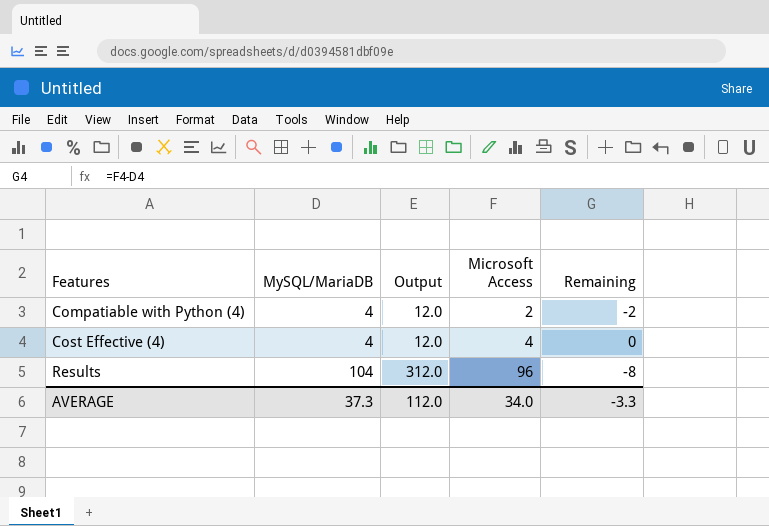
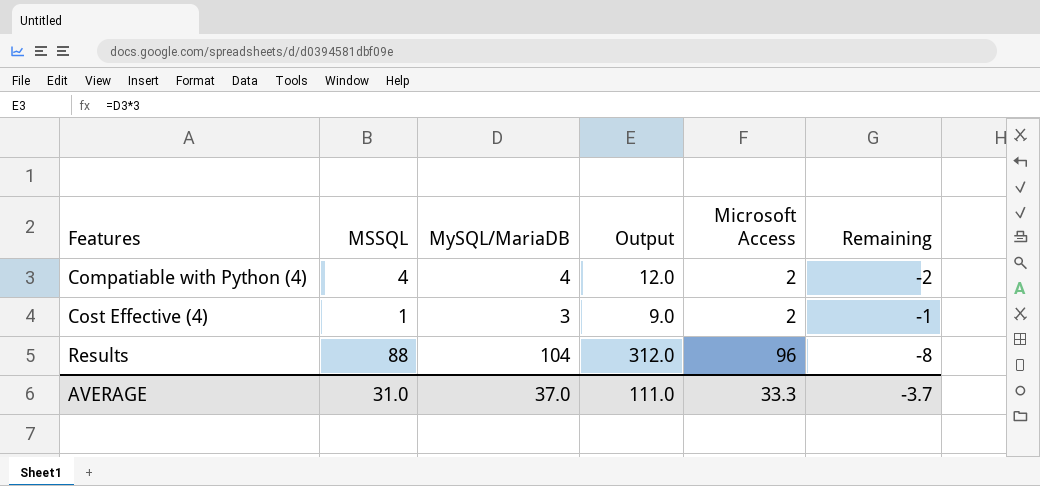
column MSSQL | position: none -> 2
Cost Effective (4) | MySQL/MariaDB: 4 -> 3
Cost Effective (4) | Output: 12.0 -> 9.0
Cost Effective (4) | Microsoft Access: 4 -> 2
Cost Effective (4) | Remaining: 0 -> -1
AVERAGE | MySQL/MariaDB: 37.3 -> 37.0
AVERAGE | Output: 112.0 -> 111.0
AVERAGE | Microsoft Access: 34.0 -> 33.3
AVERAGE | Remaining: -3.3 -> -3.7

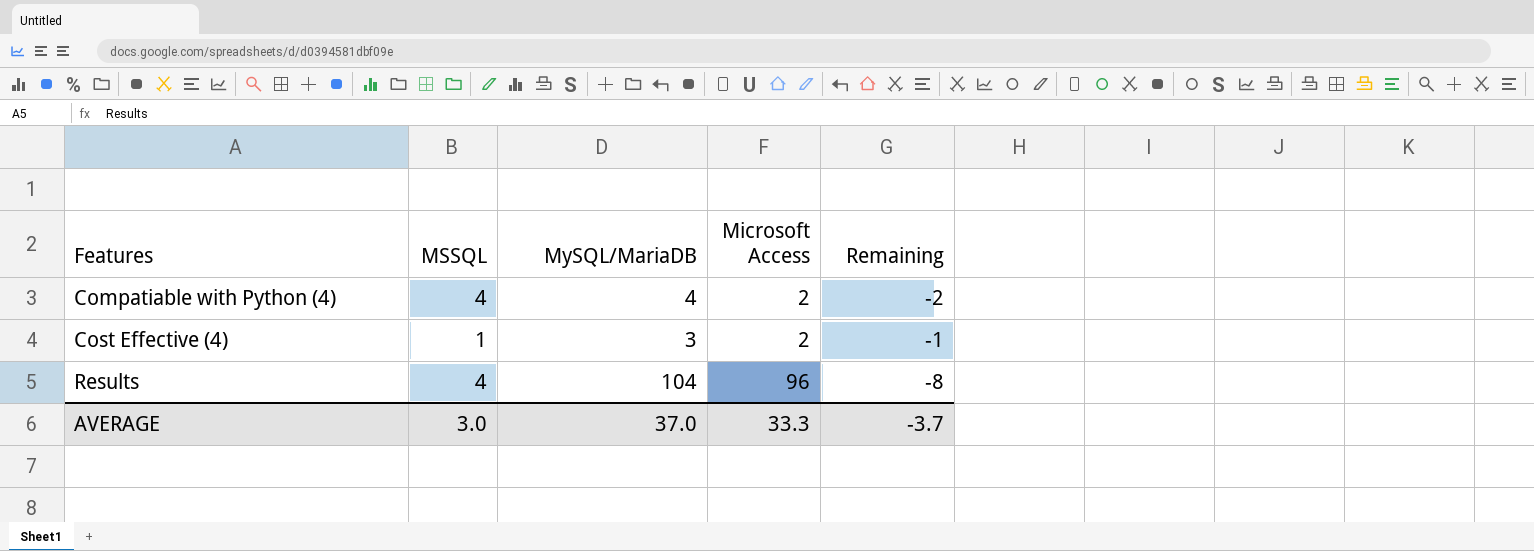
column Output | formula: [MySQL/MariaDB] * 3 -> none
Results | MSSQL: 88 -> 4
AVERAGE | MSSQL: 31.0 -> 3.0

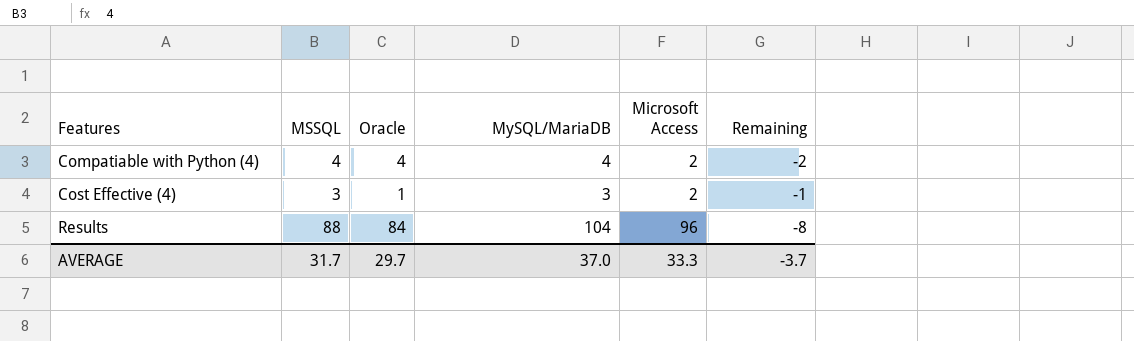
column Oracle | position: none -> 3
Cost Effective (4) | MSSQL: 1 -> 3
Results | MSSQL: 4 -> 88
AVERAGE | MSSQL: 3.0 -> 31.7

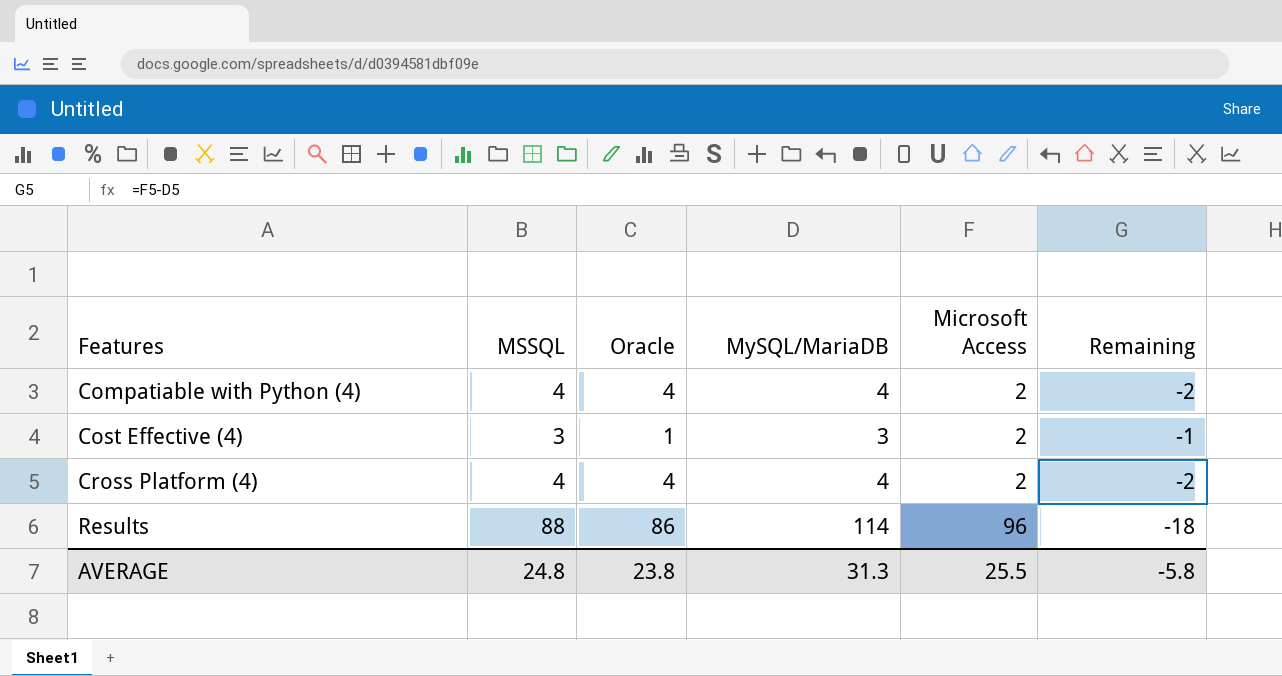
row Cross Platform (4): none -> 4 | 4 | 4 | 2 | -2
Results | Oracle: 84 -> 86
Results | MySQL/MariaDB: 104 -> 114
Results | Remaining: -8 -> -18
AVERAGE | MSSQL: 31.7 -> 24.8
AVERAGE | Oracle: 29.7 -> 23.8
AVERAGE | MySQL/MariaDB: 37.0 -> 31.3
AVERAGE | Microsoft Access: 33.3 -> 25.5
AVERAGE | Remaining: -3.7 -> -5.8

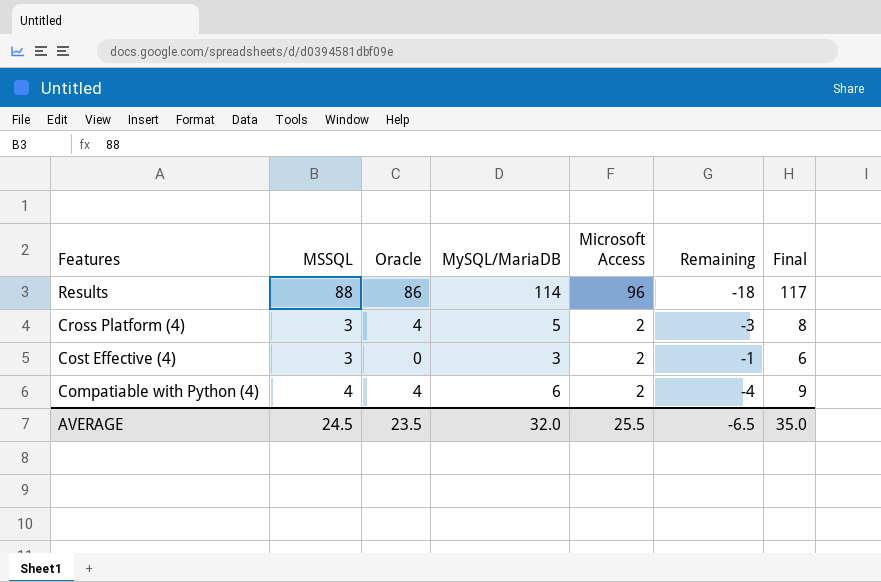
row order: Features ascending -> Features descending
column Final | formula: none -> [MySQL/MariaDB] + 3
Cross Platform (4) | MSSQL: 4 -> 3
Cross Platform (4) | MySQL/MariaDB: 4 -> 5
Cross Platform (4) | Remaining: -2 -> -3
Cost Effective (4) | Oracle: 1 -> 0
Compatiable with Python (4) | MySQL/MariaDB: 4 -> 6
Compatiable with Python (4) | Remaining: -2 -> -4
AVERAGE | MSSQL: 24.8 -> 24.5
AVERAGE | Oracle: 23.8 -> 23.5
AVERAGE | MySQL/MariaDB: 31.3 -> 32.0
AVERAGE | Remaining: -5.8 -> -6.5

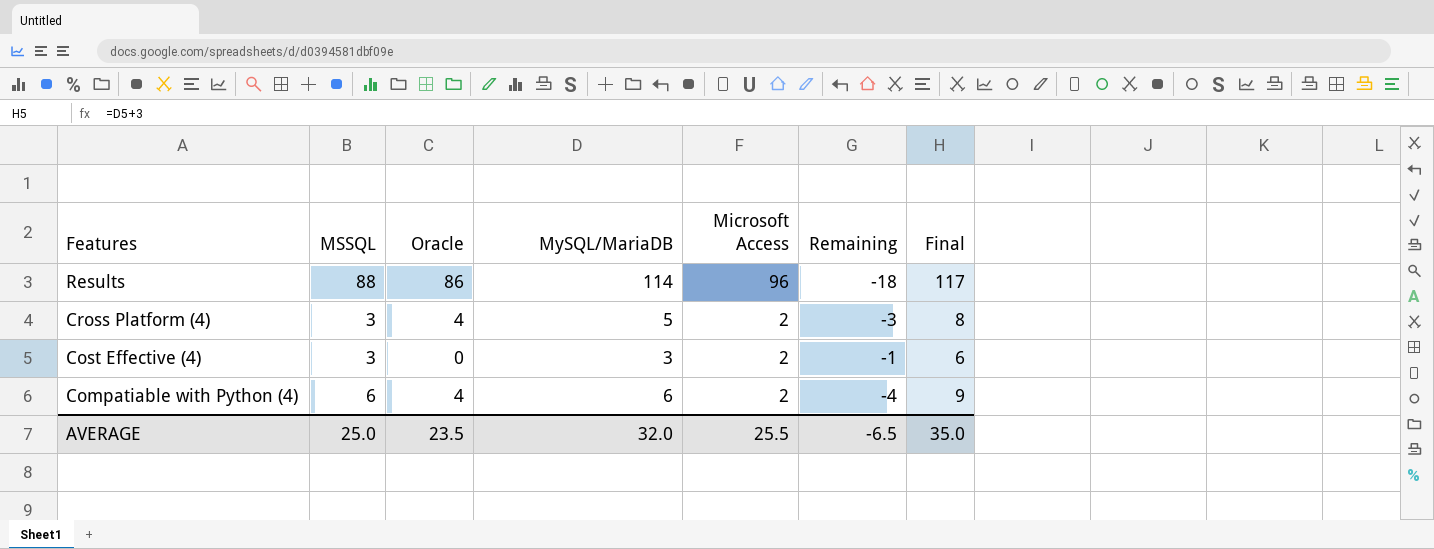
Compatiable with Python (4) | MSSQL: 4 -> 6
AVERAGE | MSSQL: 24.5 -> 25.0

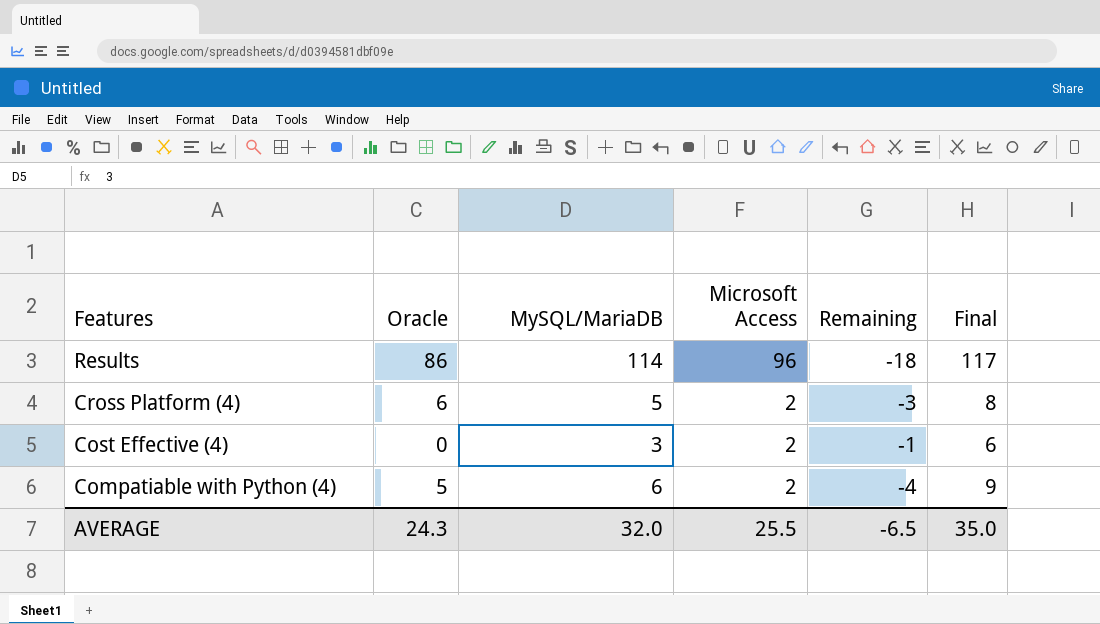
column MSSQL | position: 2 -> none
Cross Platform (4) | Oracle: 4 -> 6
Compatiable with Python (4) | Oracle: 4 -> 5
AVERAGE | Oracle: 23.5 -> 24.3

